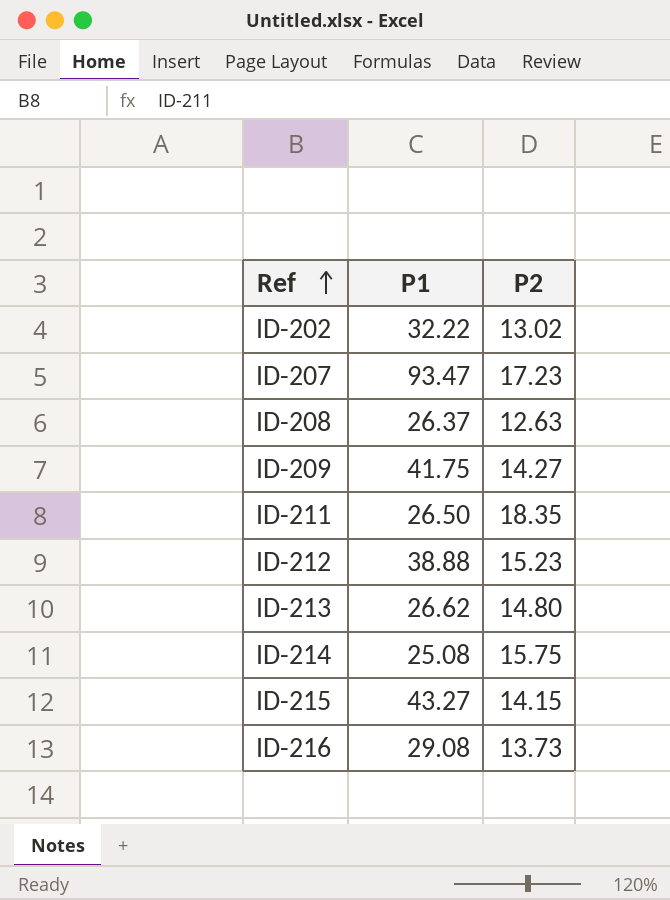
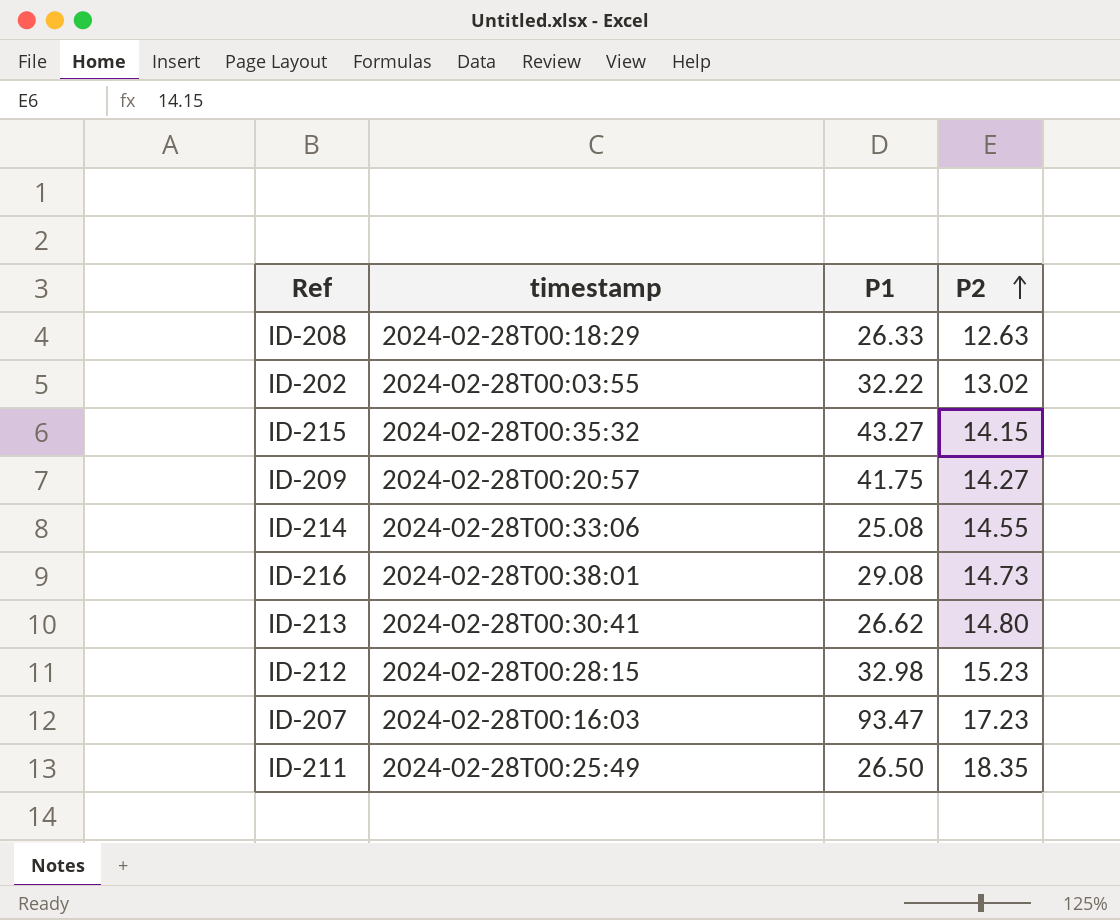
row order: Ref ascending -> P2 ascending
column timestamp | position: none -> 2
ID-208 | P1: 26.37 -> 26.33
ID-214 | P2: 15.75 -> 14.55
ID-216 | P2: 13.73 -> 14.73
ID-212 | P1: 38.88 -> 32.98

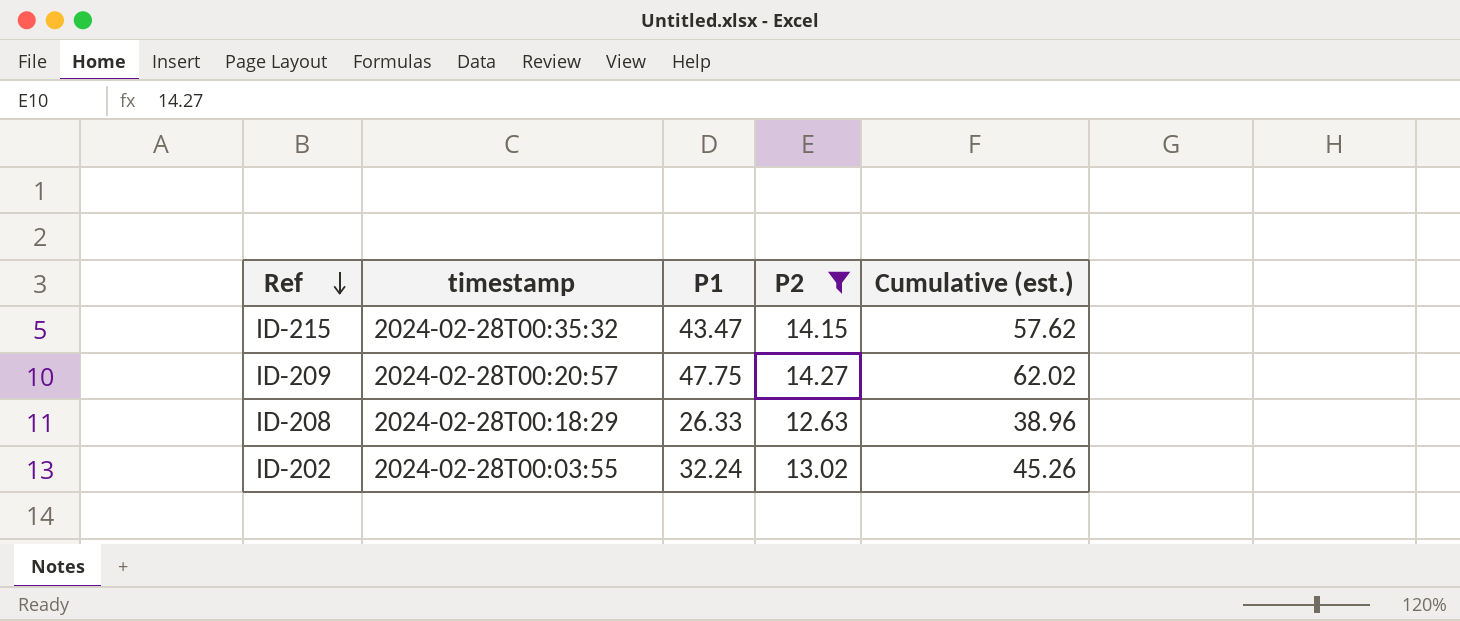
filter: none -> P2 <= 14.27
row order: P2 ascending -> Ref descending
column Cumulative (est.) | formula: none -> [P1] + [P2]
ID-215 | P1: 43.27 -> 43.47
ID-209 | P1: 41.75 -> 47.75
ID-202 | P1: 32.22 -> 32.24

